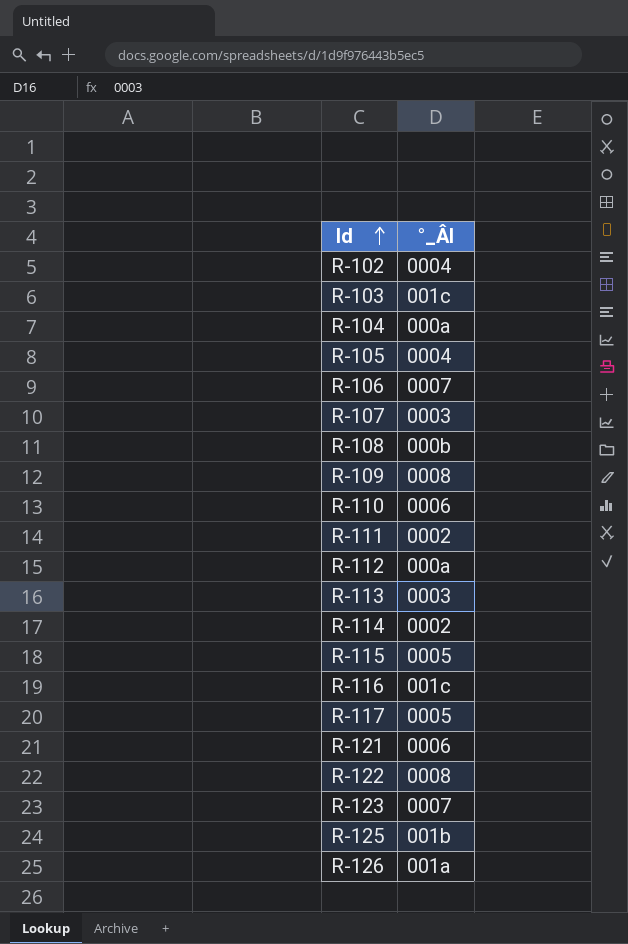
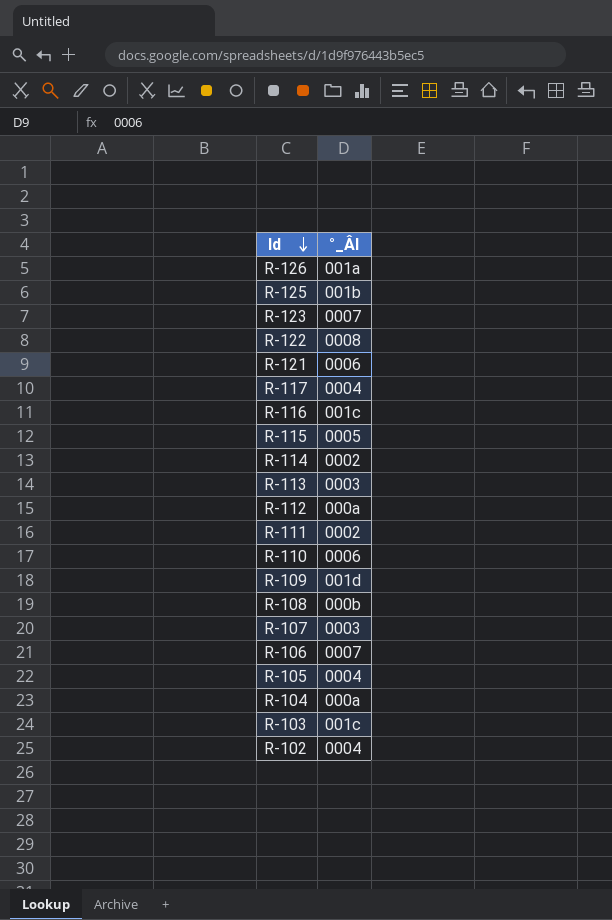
row order: Id ascending -> Id descending
R-117 | °_ÂI: 0005 -> 0004
R-109 | °_ÂI: 0008 -> 001d

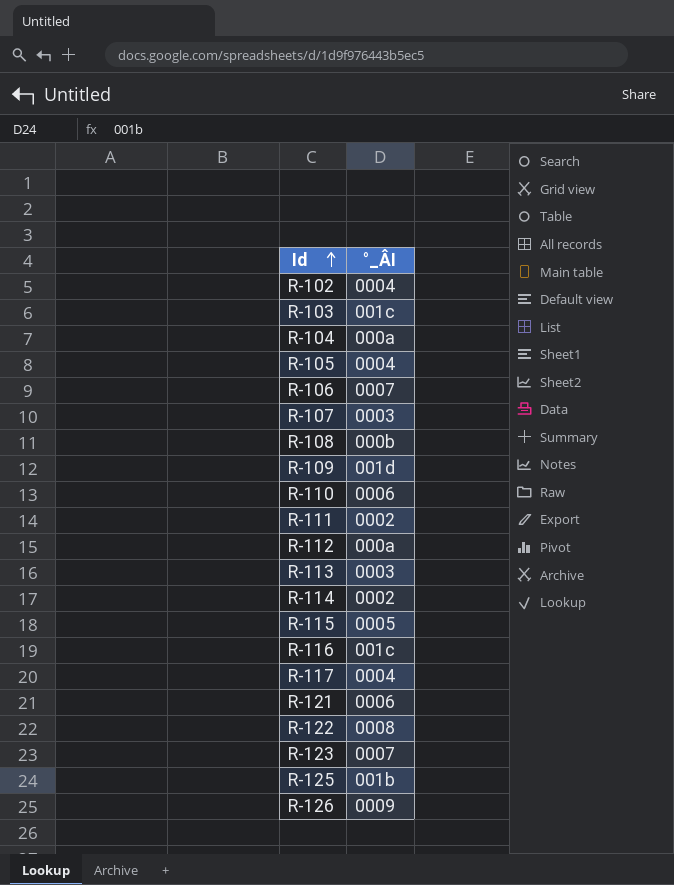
row order: Id descending -> Id ascending
R-126 | °_ÂI: 001a -> 0009

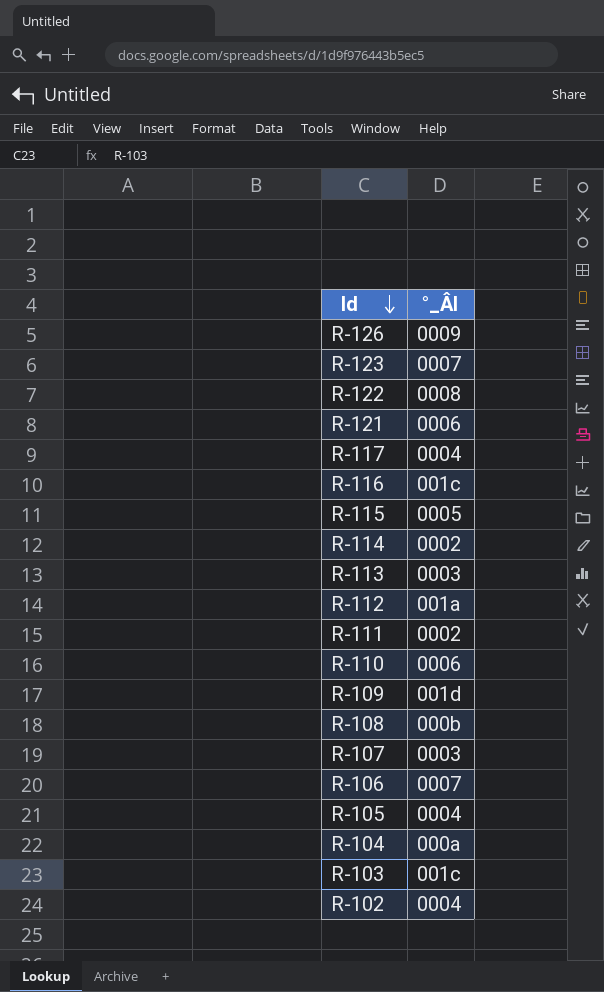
row order: Id ascending -> Id descending
row R-125: 001b -> none
R-112 | °_ÂI: 000a -> 001a

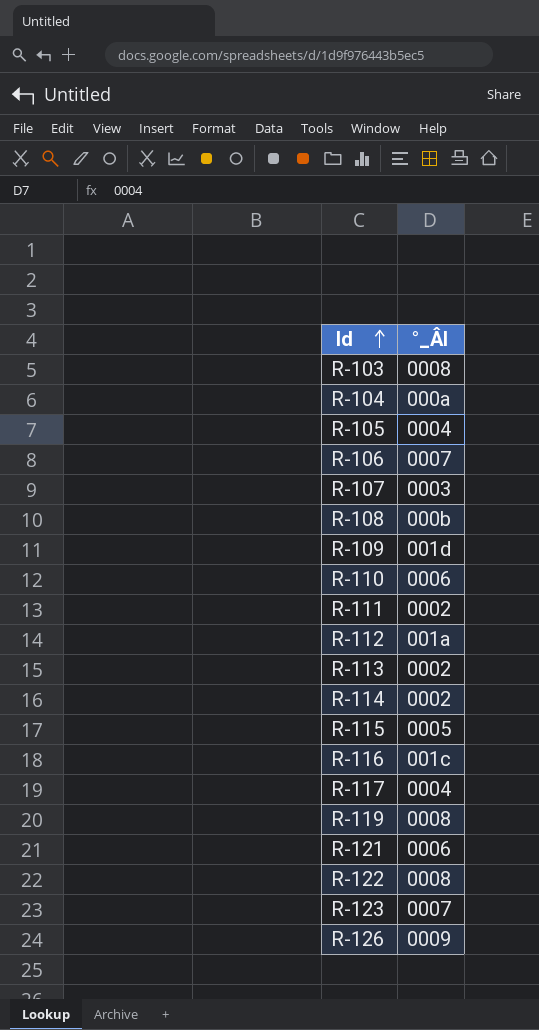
row order: Id descending -> Id ascending
row R-102: 0004 -> none
R-103 | °_ÂI: 001c -> 0008
R-113 | °_ÂI: 0003 -> 0002
row R-119: none -> 0008

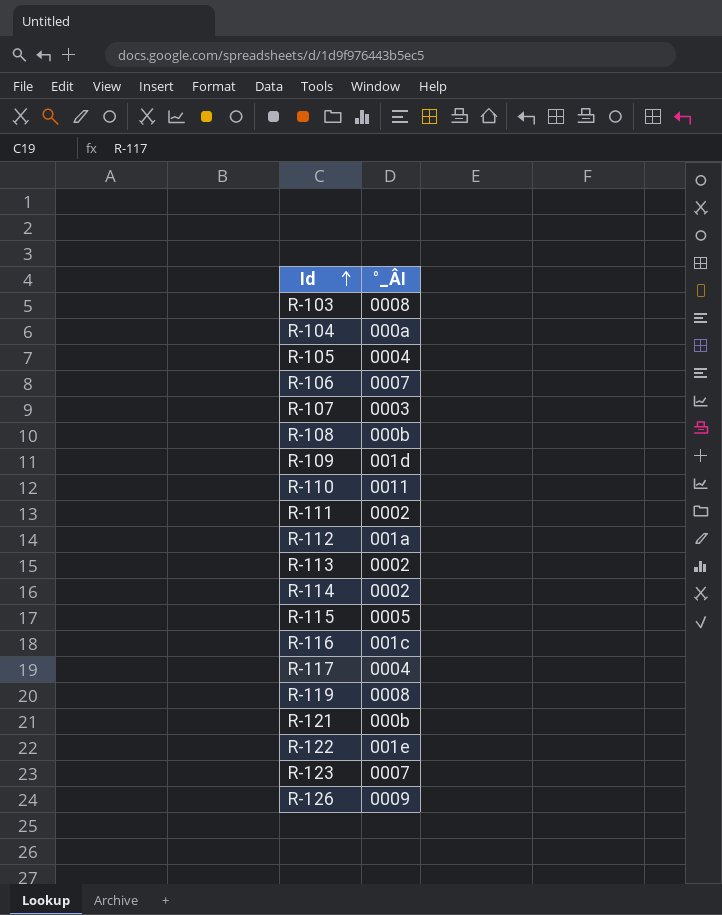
R-110 | °_ÂI: 0006 -> 0011
R-121 | °_ÂI: 0006 -> 000b
R-122 | °_ÂI: 0008 -> 001e

